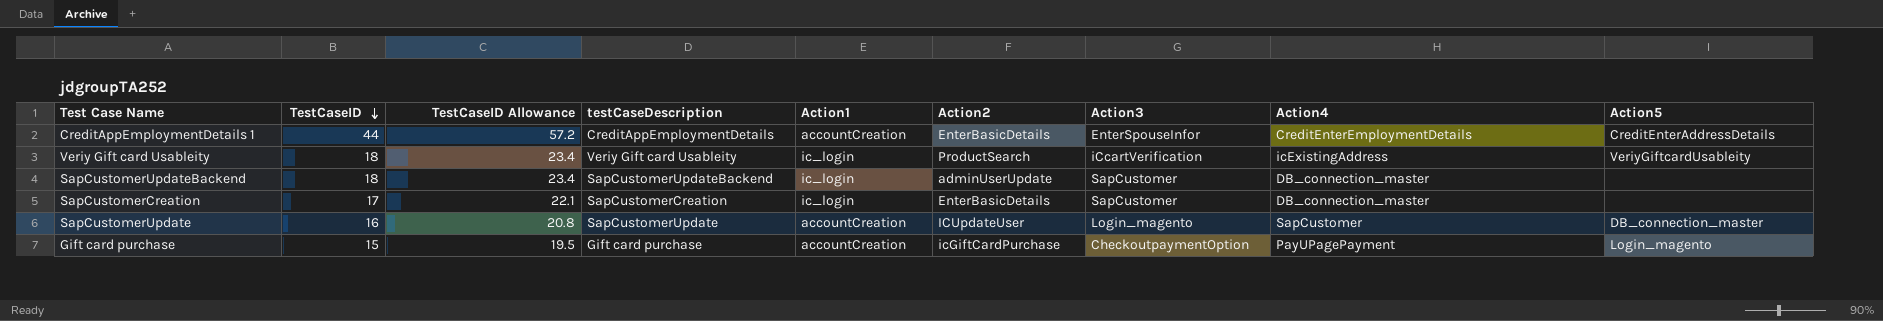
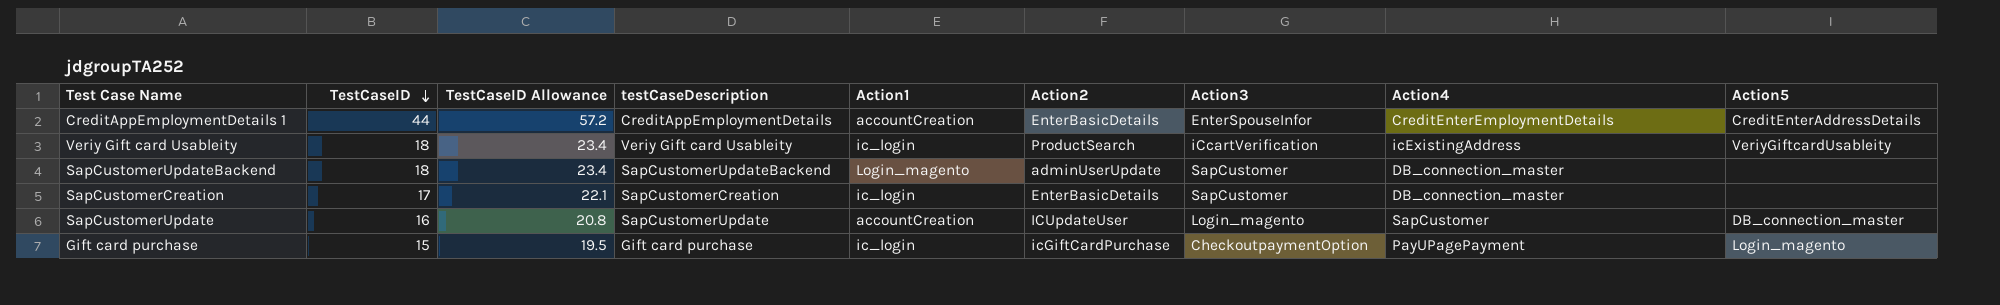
SapCustomerUpdateBackend | Action1: ic_login -> Login_magento
Gift card purchase | Action1: accountCreation -> ic_login

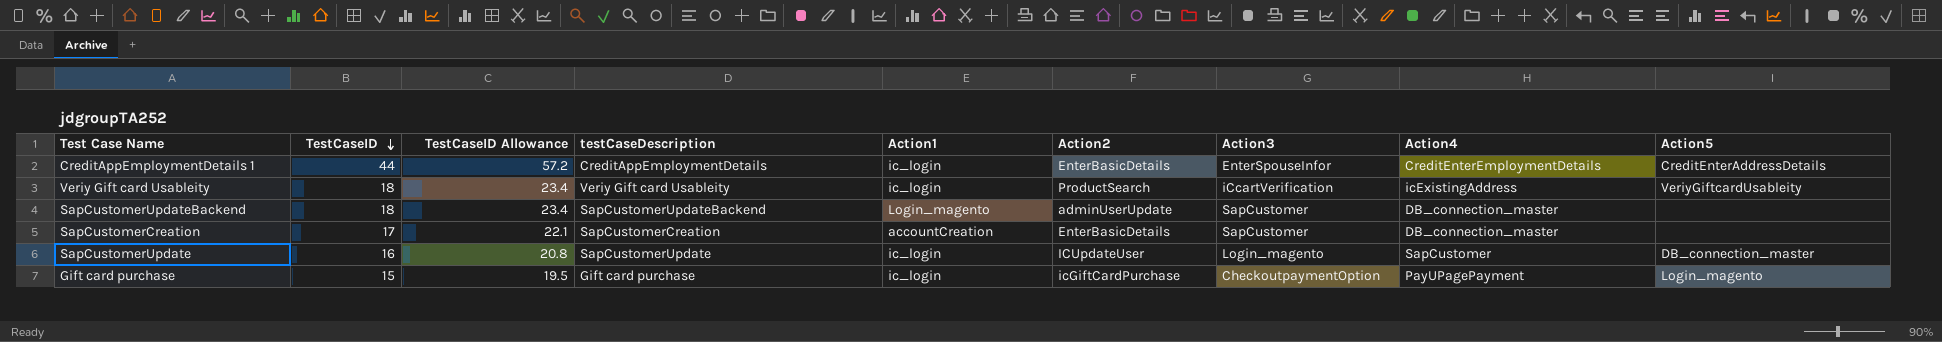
CreditAppEmploymentDetails 1 | Action1: accountCreation -> ic_login
SapCustomerCreation | Action1: ic_login -> accountCreation
SapCustomerUpdate | Action1: accountCreation -> ic_login

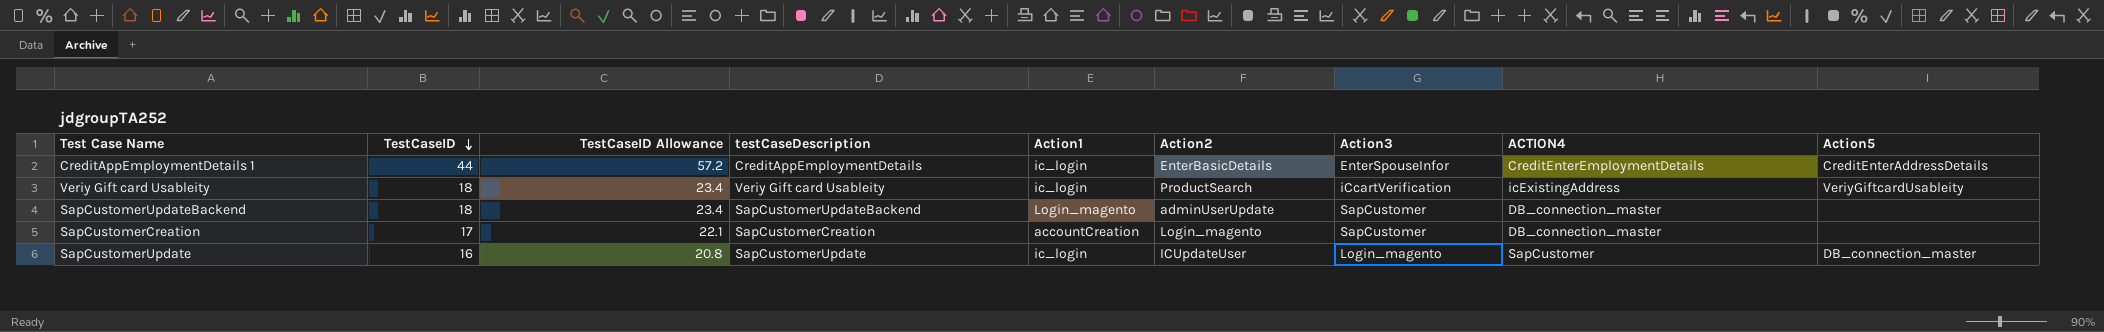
column name: Action4 -> ACTION4
row Gift card purchase: 15 | 19.5 | Gift card purchase | ic_login | icGiftCardPurchase | CheckoutpaymentOption | PayUPagePayment | Login_magento -> none
SapCustomerCreation | Action2: EnterBasicDetails -> Login_magento

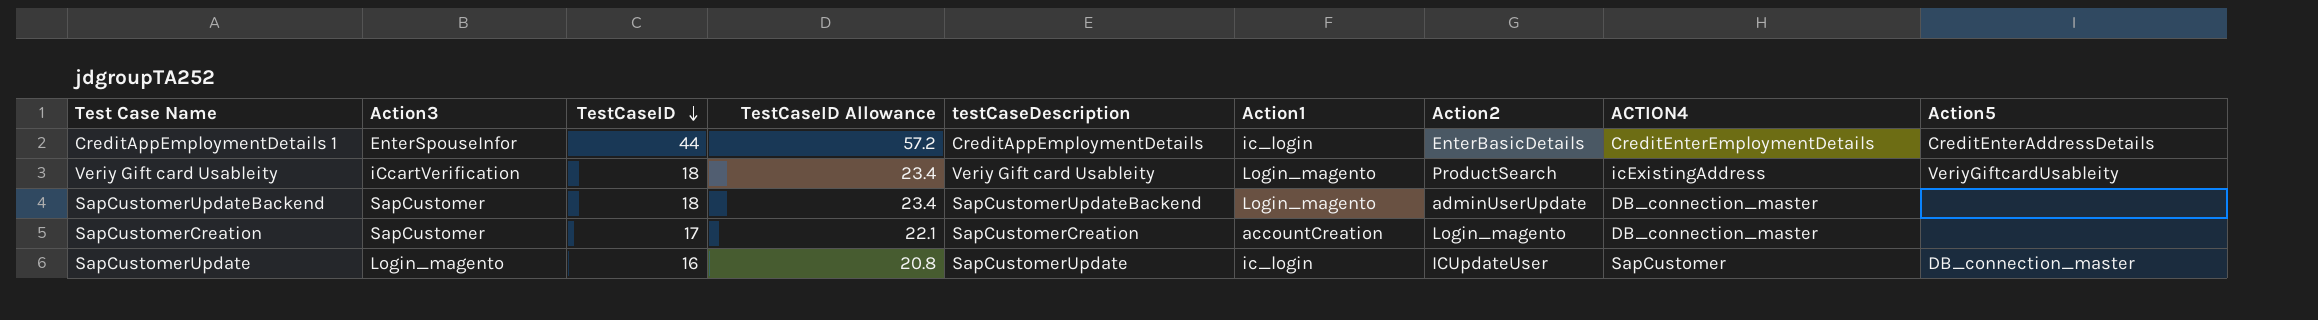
column Action3 | position: 7 -> 2
Veriy Gift card Usableity | Action1: ic_login -> Login_magento

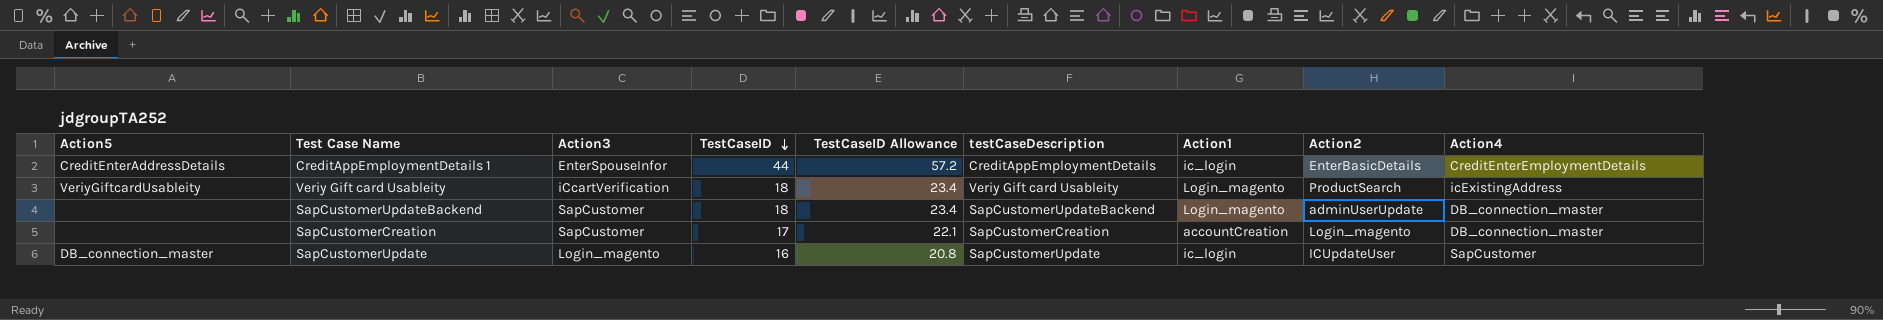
column Action5 | position: 9 -> 1
column name: ACTION4 -> Action4

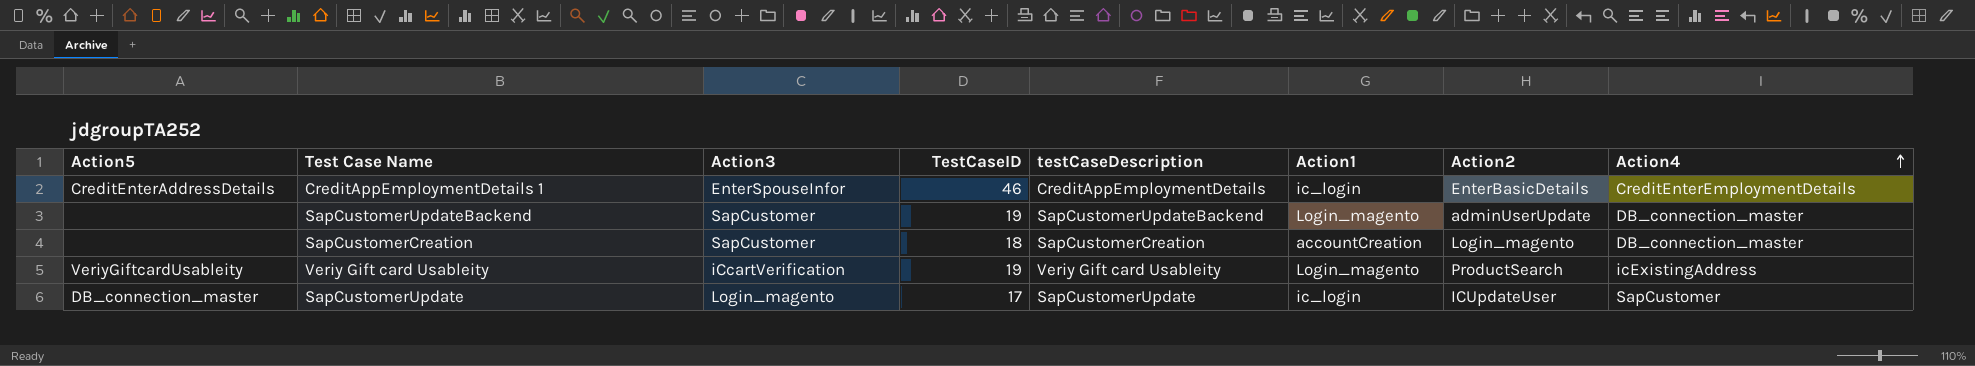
row order: TestCaseID descending -> Action4 ascending
column TestCaseID Allowance | formula: [TestCaseID] * 1.3 -> none
CreditAppEmploymentDetails 1 | TestCaseID: 44 -> 46
SapCustomerUpdateBackend | TestCaseID: 18 -> 19
SapCustomerCreation | TestCaseID: 17 -> 18
Veriy Gift card Usableity | TestCaseID: 18 -> 19
SapCustomerUpdate | TestCaseID: 16 -> 17

